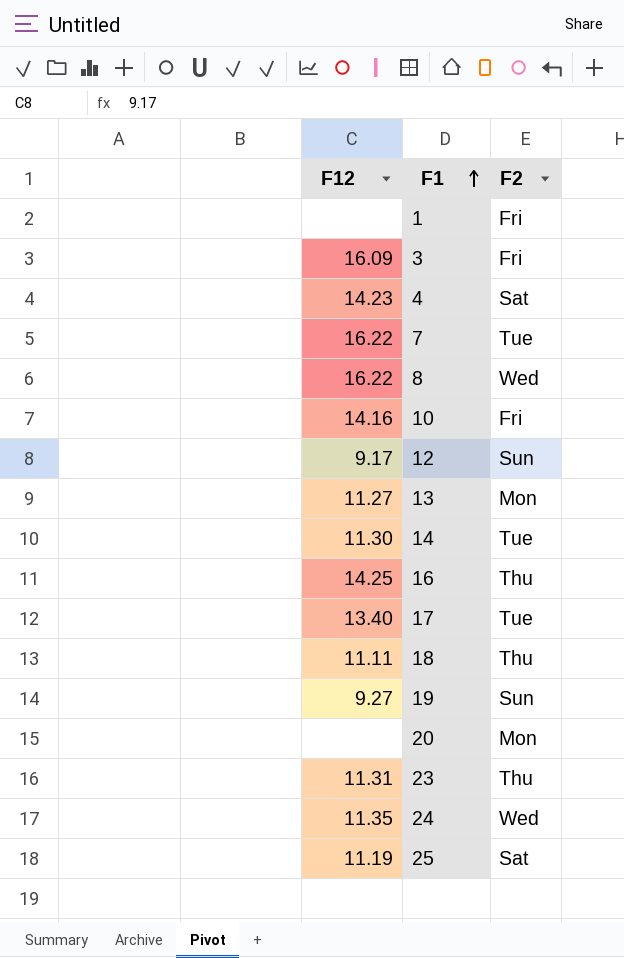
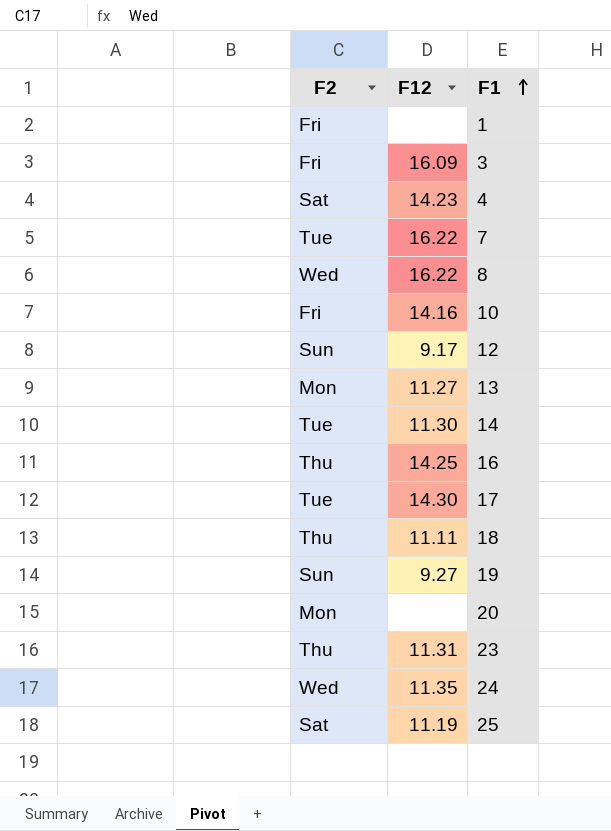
column F2 | position: 3 -> 1
17 | F12: 13.40 -> 14.30

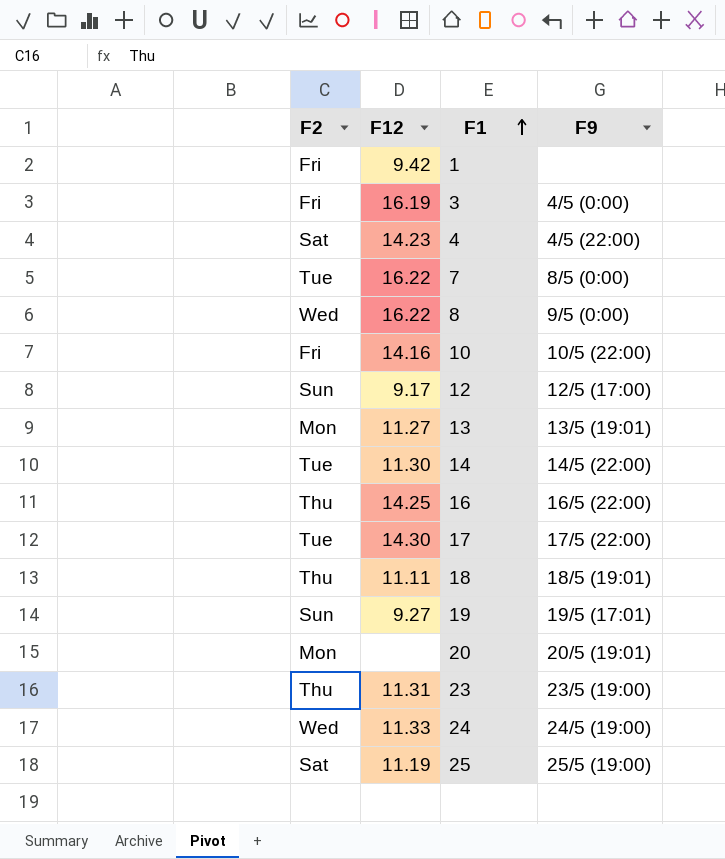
column F9 | position: none -> 4
1 | F12: none -> 9.42
3 | F12: 16.09 -> 16.19
24 | F12: 11.35 -> 11.33

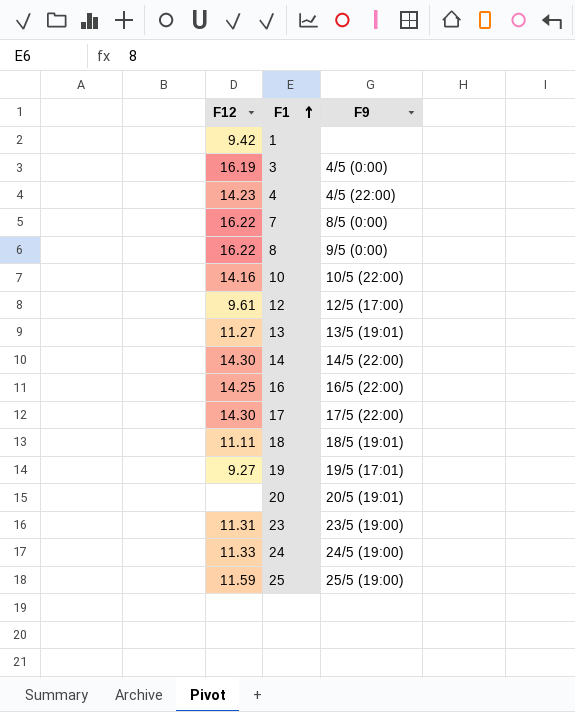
column F2 | position: 1 -> none
12 | F12: 9.17 -> 9.61
14 | F12: 11.30 -> 14.30
25 | F12: 11.19 -> 11.59

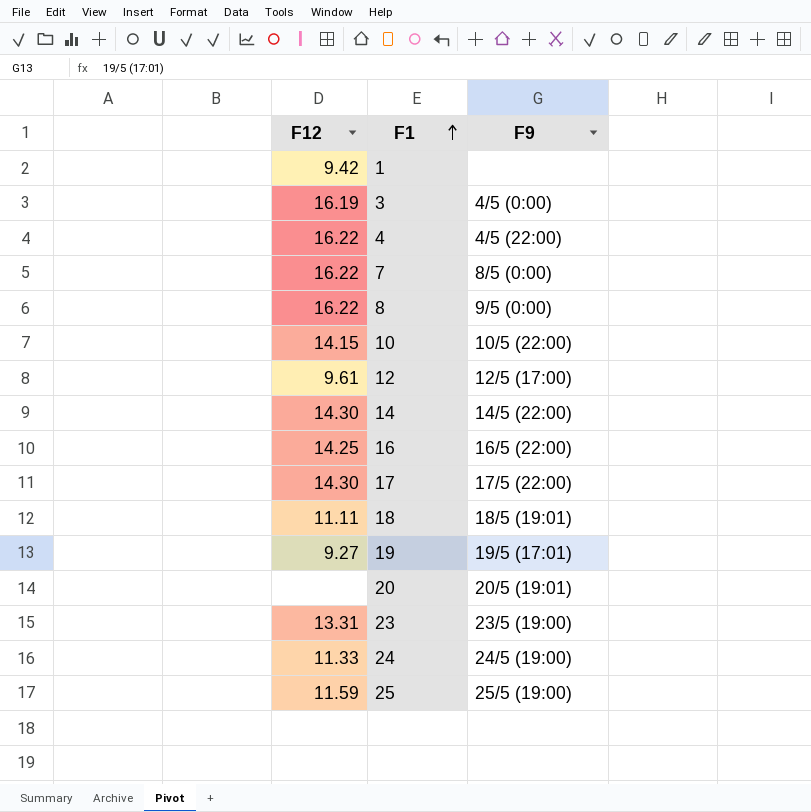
row 13: 11.27 | 13/5 (19:01) -> none
4 | F12: 14.23 -> 16.22
10 | F12: 14.16 -> 14.15
23 | F12: 11.31 -> 13.31

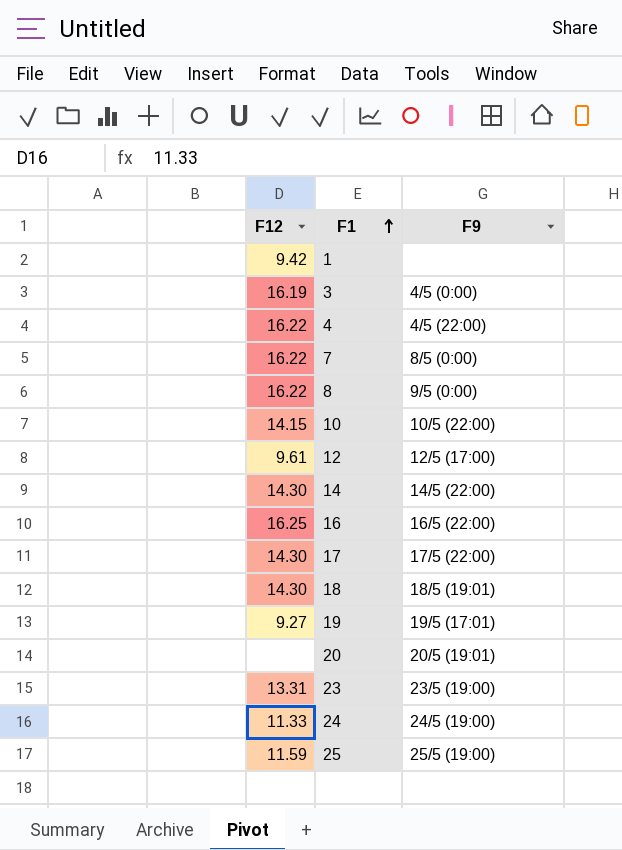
16 | F12: 14.25 -> 16.25
18 | F12: 11.11 -> 14.30

